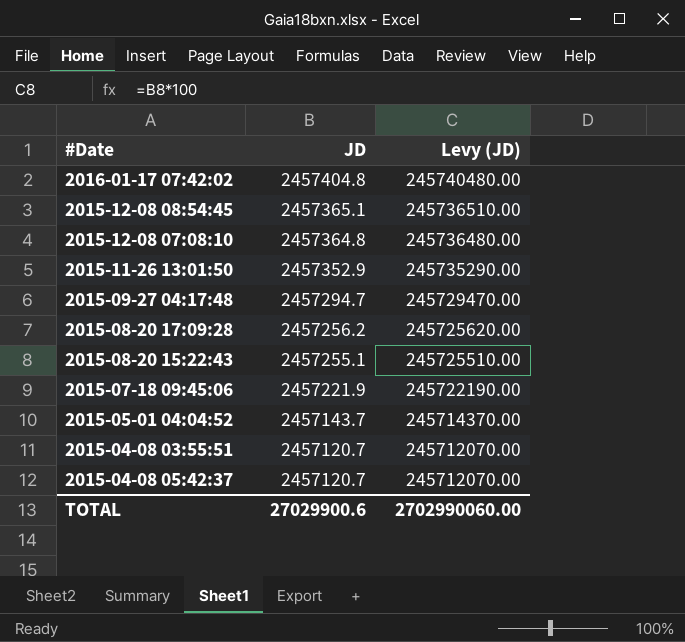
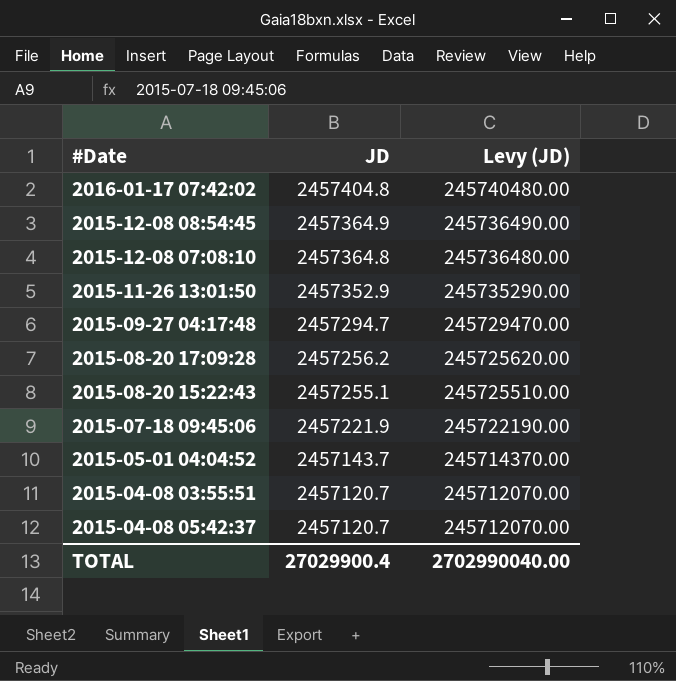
2015-12-08 08:54:45 | JD: 2457365.1 -> 2457364.9
2015-12-08 08:54:45 | Levy (JD): 245736510.00 -> 245736490.00
TOTAL | JD: 27029900.6 -> 27029900.4
TOTAL | Levy (JD): 2702990060.00 -> 2702990040.00

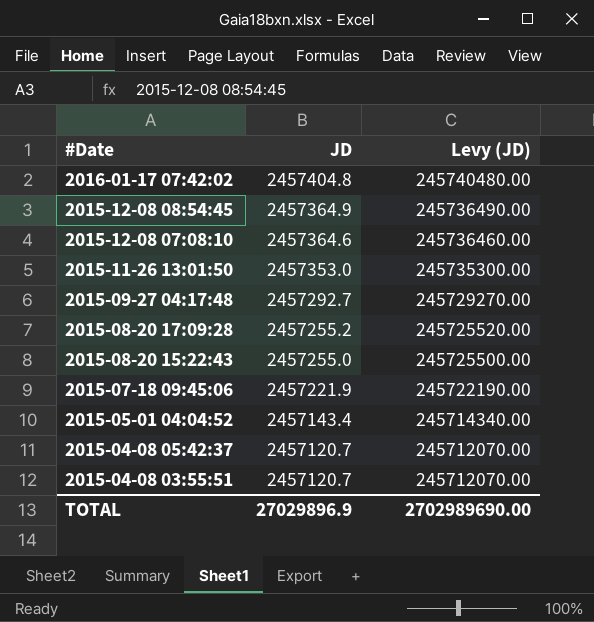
row order: JD descending -> #Date descending
2015-12-08 07:08:10 | JD: 2457364.8 -> 2457364.6
2015-12-08 07:08:10 | Levy (JD): 245736480.00 -> 245736460.00
2015-11-26 13:01:50 | JD: 2457352.9 -> 2457353.0
2015-11-26 13:01:50 | Levy (JD): 245735290.00 -> 245735300.00
2015-09-27 04:17:48 | JD: 2457294.7 -> 2457292.7
2015-09-27 04:17:48 | Levy (JD): 245729470.00 -> 245729270.00
2015-08-20 17:09:28 | JD: 2457256.2 -> 2457255.2
2015-08-20 17:09:28 | Levy (JD): 245725620.00 -> 245725520.00
2015-08-20 15:22:43 | JD: 2457255.1 -> 2457255.0
2015-08-20 15:22:43 | Levy (JD): 245725510.00 -> 245725500.00
2015-05-01 04:04:52 | JD: 2457143.7 -> 2457143.4
2015-05-01 04:04:52 | Levy (JD): 245714370.00 -> 245714340.00
TOTAL | JD: 27029900.4 -> 27029896.9
TOTAL | Levy (JD): 2702990040.00 -> 2702989690.00

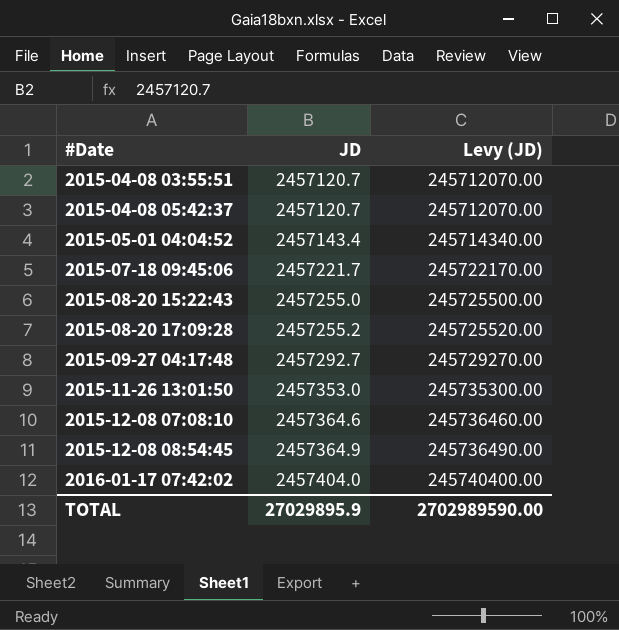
row order: #Date descending -> #Date ascending
2015-07-18 09:45:06 | JD: 2457221.9 -> 2457221.7
2015-07-18 09:45:06 | Levy (JD): 245722190.00 -> 245722170.00
2016-01-17 07:42:02 | JD: 2457404.8 -> 2457404.0
2016-01-17 07:42:02 | Levy (JD): 245740480.00 -> 245740400.00
TOTAL | JD: 27029896.9 -> 27029895.9
TOTAL | Levy (JD): 2702989690.00 -> 2702989590.00

